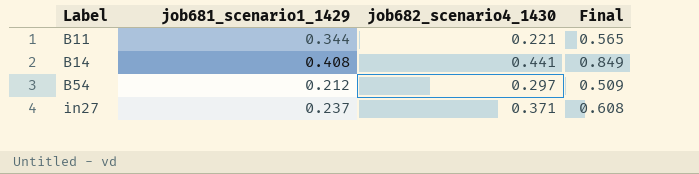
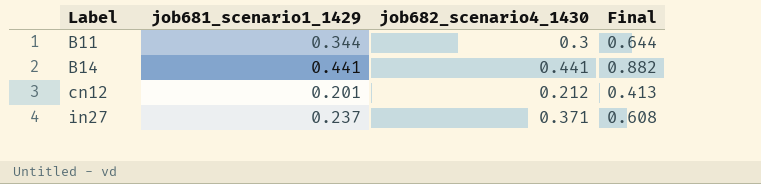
row B54: 0.212 | 0.297 | 0.509 -> none
B11 | job682_scenario4_1430: 0.221 -> 0.3
B11 | Final: 0.565 -> 0.644
B14 | job681_scenario1_1429: 0.408 -> 0.441
B14 | Final: 0.849 -> 0.882
row cn12: none -> 0.201 | 0.212 | 0.413

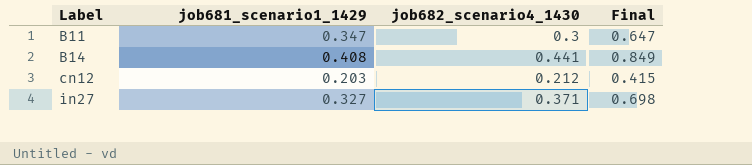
B11 | job681_scenario1_1429: 0.344 -> 0.347
B11 | Final: 0.644 -> 0.647
B14 | job681_scenario1_1429: 0.441 -> 0.408
B14 | Final: 0.882 -> 0.849
cn12 | job681_scenario1_1429: 0.201 -> 0.203
cn12 | Final: 0.413 -> 0.415
in27 | job681_scenario1_1429: 0.237 -> 0.327
in27 | Final: 0.608 -> 0.698

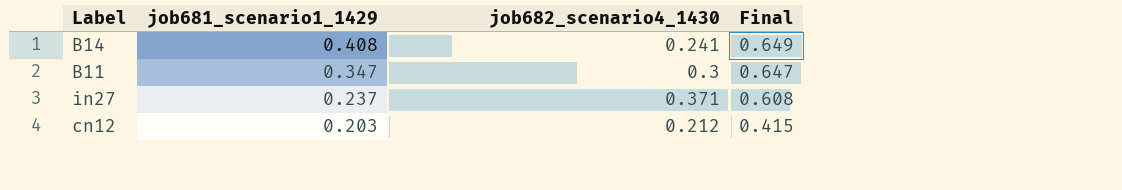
row order: Label ascending -> job681_scenario1_1429 descending
B14 | job682_scenario4_1430: 0.441 -> 0.241
B14 | Final: 0.849 -> 0.649
in27 | job681_scenario1_1429: 0.327 -> 0.237
in27 | Final: 0.698 -> 0.608

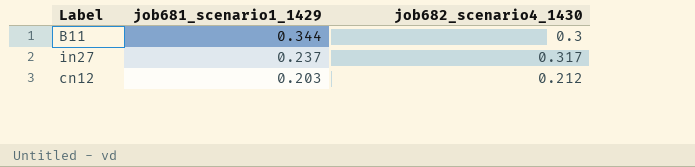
column Final | formula: [job681_scenario1_1429] + [job682_scenario4_1430] -> none
row B14: 0.408 | 0.241 | 0.649 -> none
B11 | job681_scenario1_1429: 0.347 -> 0.344
in27 | job682_scenario4_1430: 0.371 -> 0.317

